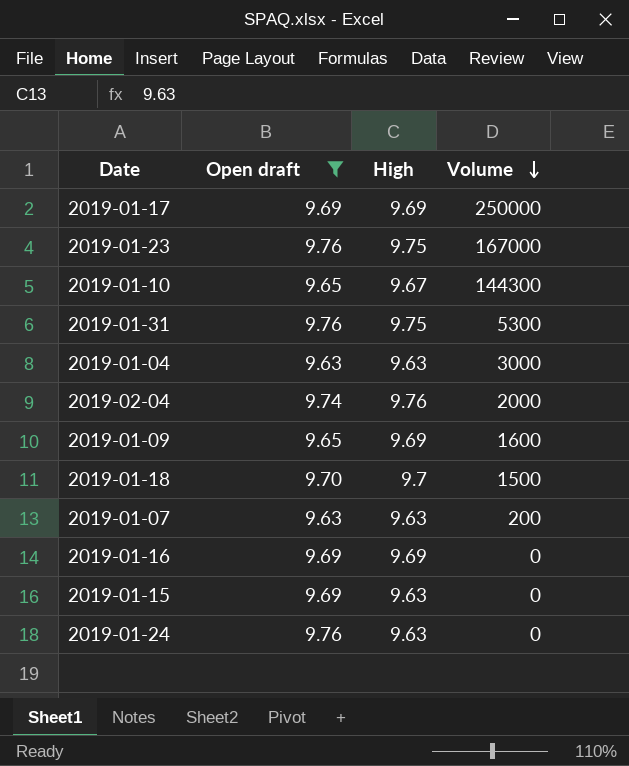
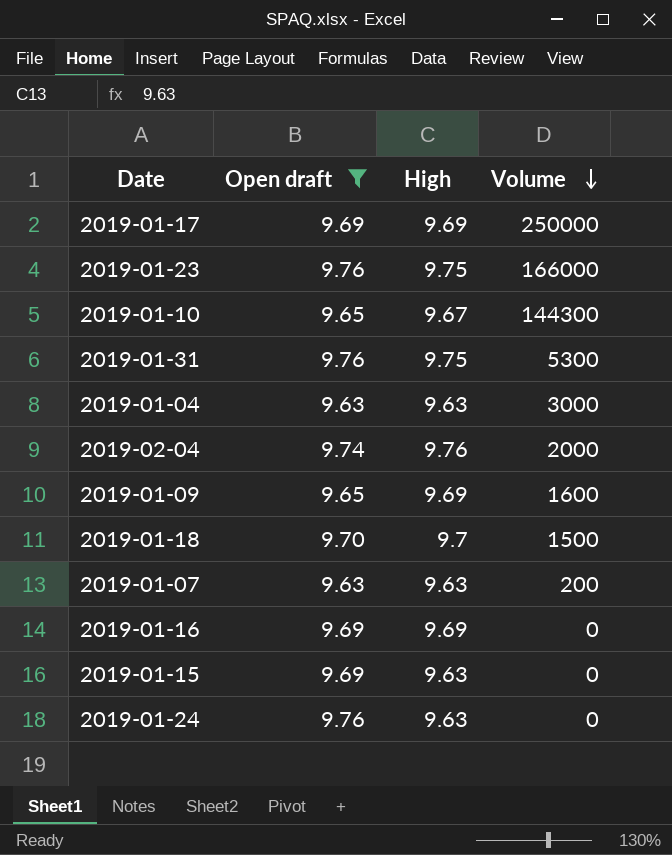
2019-01-23 | Volume: 167000 -> 166000

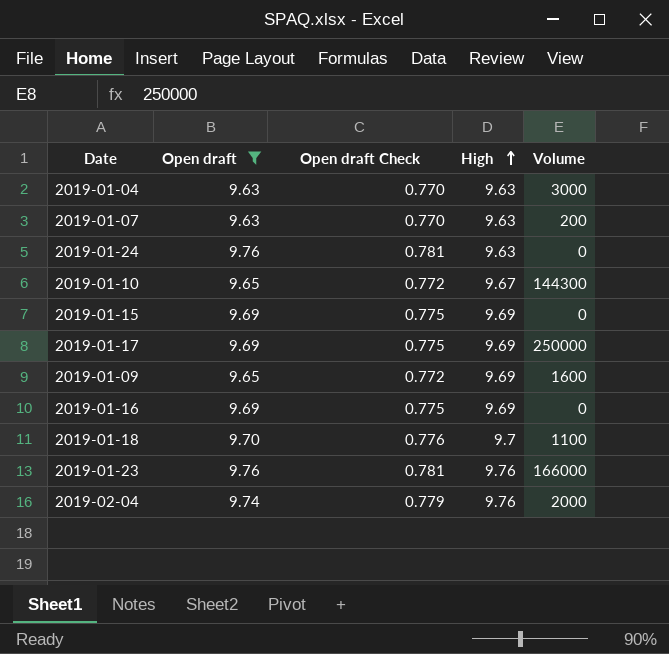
row order: Volume descending -> High ascending
column Open draft Check | formula: none -> [Open draft] * 0.08
row 2019-01-31: 9.76 | 9.75 | 5300 -> none
2019-01-15 | High: 9.63 -> 9.69
2019-01-18 | Volume: 1500 -> 1100
2019-01-23 | High: 9.75 -> 9.76

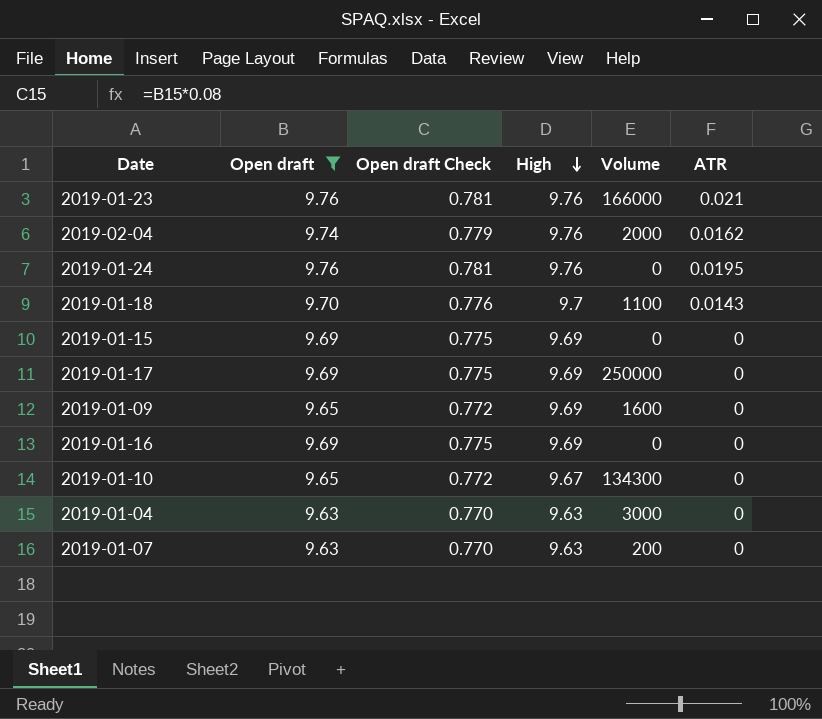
row order: High ascending -> High descending
column ATR | position: none -> 6
2019-01-24 | High: 9.63 -> 9.76
2019-01-10 | Volume: 144300 -> 134300

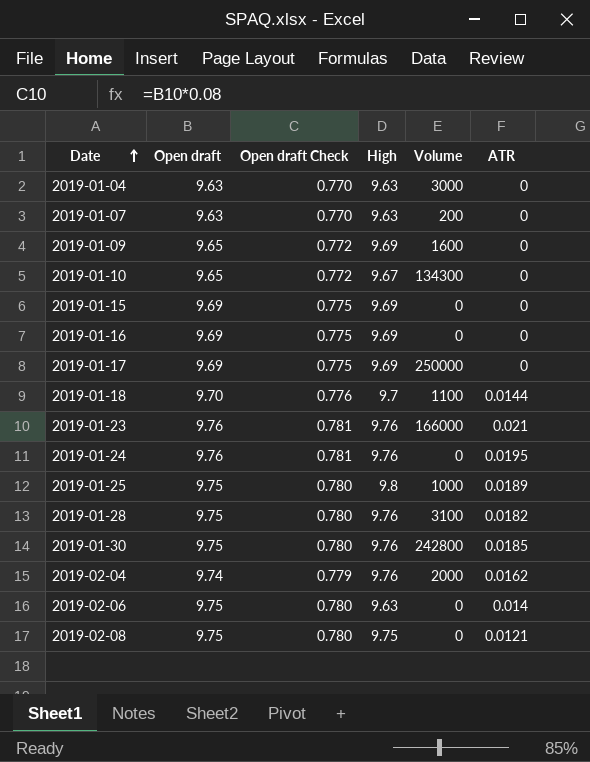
filter: Open draft != 9.75 -> none
row order: High descending -> Date ascending
2019-01-18 | ATR: 0.0143 -> 0.0144

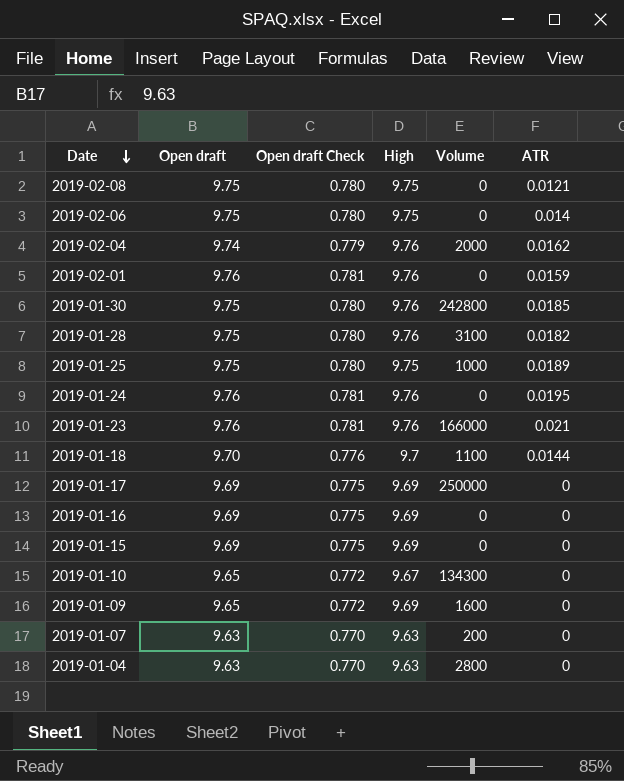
row order: Date ascending -> Date descending
2019-02-06 | High: 9.63 -> 9.75
row 2019-02-01: none -> 9.76 | 0.781 | 9.76 | 0 | 0.0159
2019-01-25 | High: 9.8 -> 9.75
2019-01-04 | Volume: 3000 -> 2800

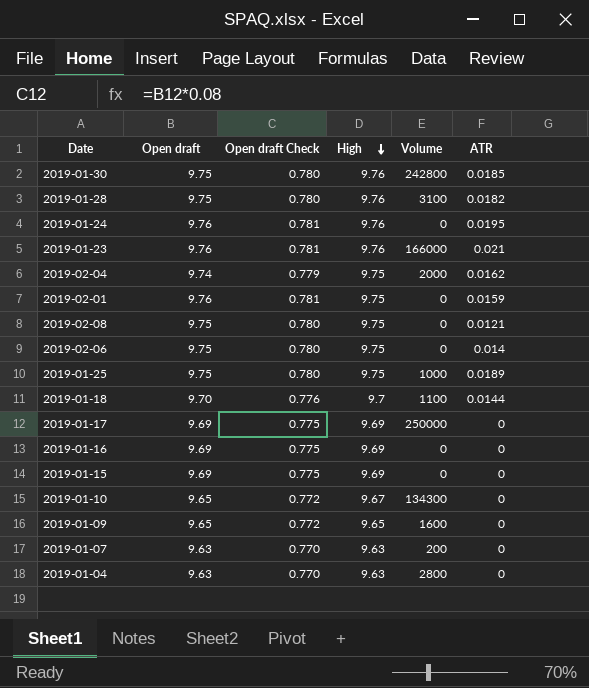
row order: Date descending -> High descending
2019-02-04 | High: 9.76 -> 9.75
2019-02-01 | High: 9.76 -> 9.75
2019-01-09 | High: 9.69 -> 9.65

